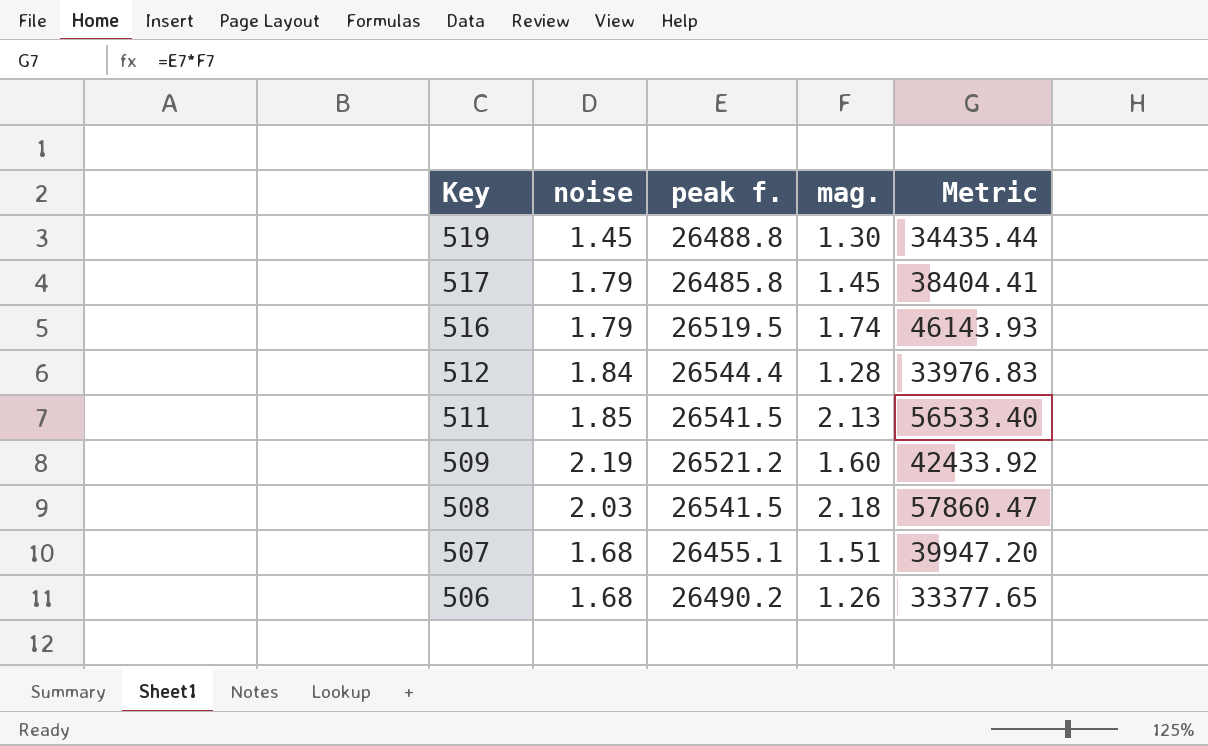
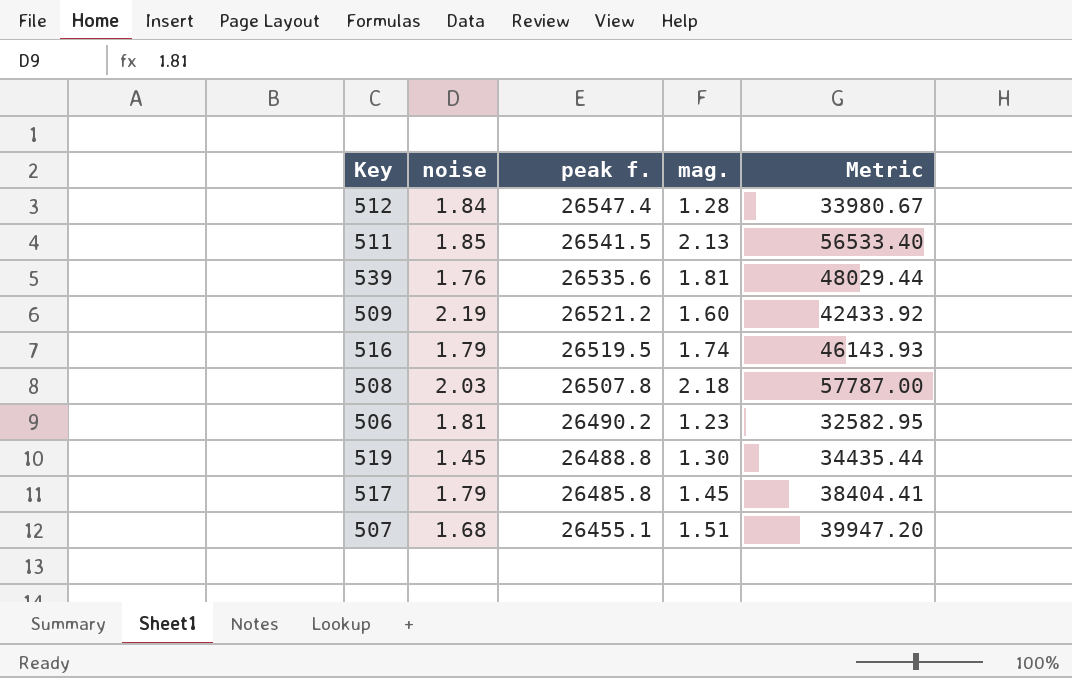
row order: Key descending -> peak f. descending
512 | peak f.: 26544.4 -> 26547.4
512 | Metric: 33976.83 -> 33980.67
row 539: none -> 1.76 | 26535.6 | 1.81 | 48029.44
508 | peak f.: 26541.5 -> 26507.8
508 | Metric: 57860.47 -> 57787.00
506 | noise: 1.68 -> 1.81
506 | mag.: 1.26 -> 1.23
506 | Metric: 33377.65 -> 32582.95

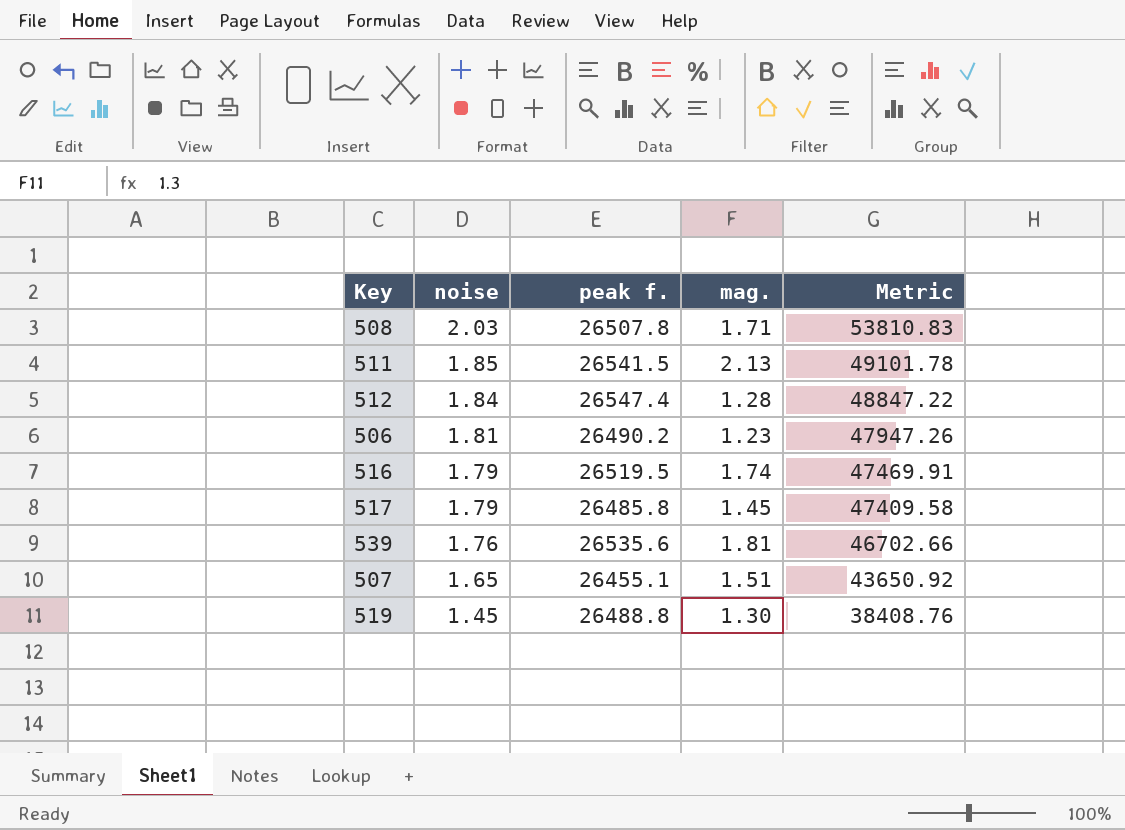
row order: peak f. descending -> noise descending
column Metric | formula: [peak f.] * [mag.] -> [noise] * [peak f.]
row 509: 2.19 | 26521.2 | 1.60 | 42433.92 -> none
508 | mag.: 2.18 -> 1.71
507 | noise: 1.68 -> 1.65

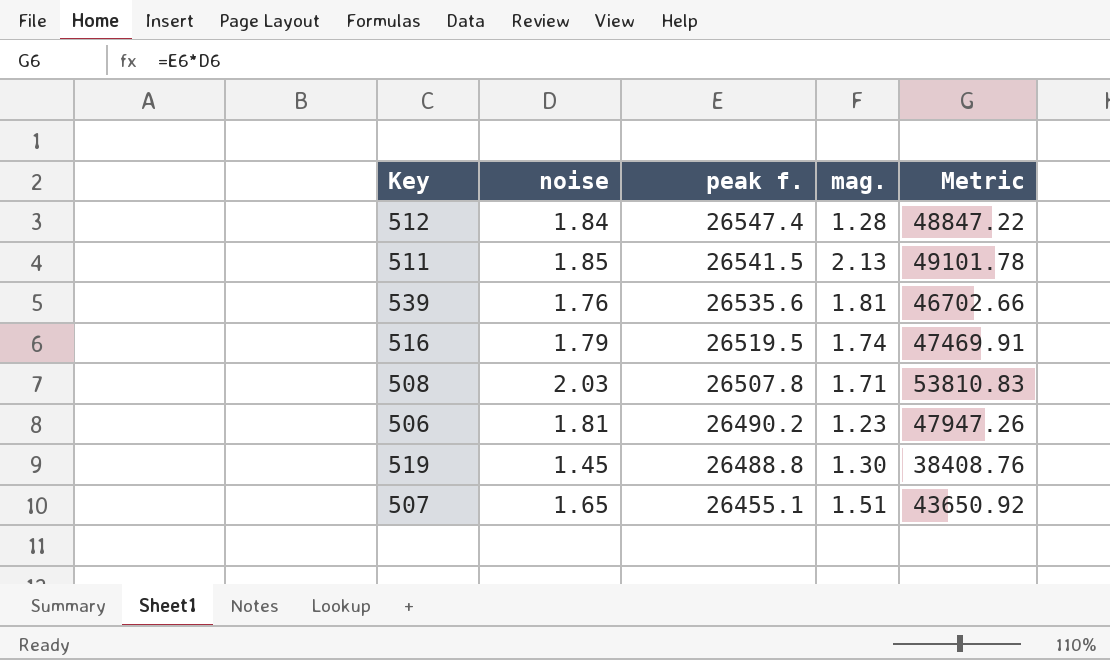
row order: noise descending -> peak f. descending
row 517: 1.79 | 26485.8 | 1.45 | 47409.58 -> none

